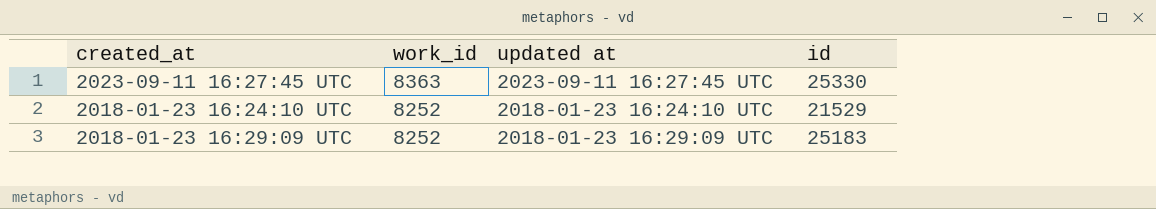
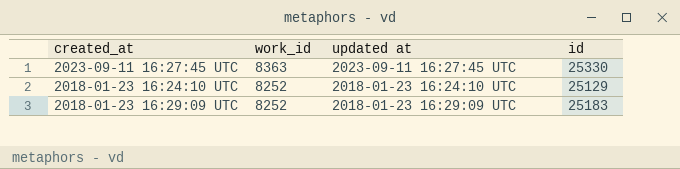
2018-01-23 16:24:10 UTC | id: 21529 -> 25129

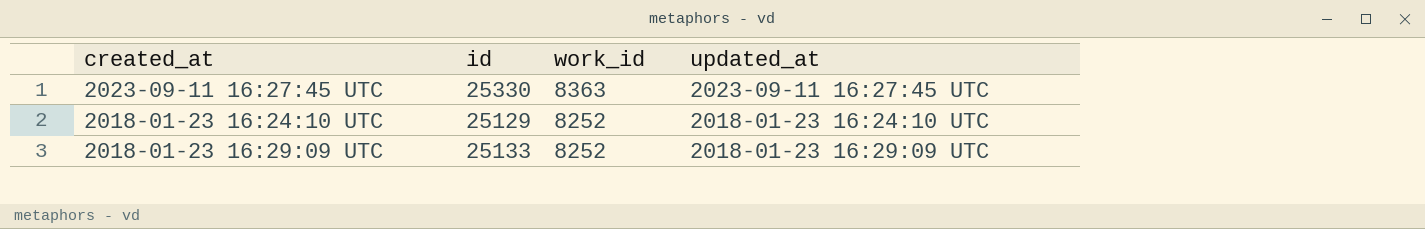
column id | position: 4 -> 2
column name: updated at -> updated_at
2018-01-23 16:29:09 UTC | id: 25183 -> 25133

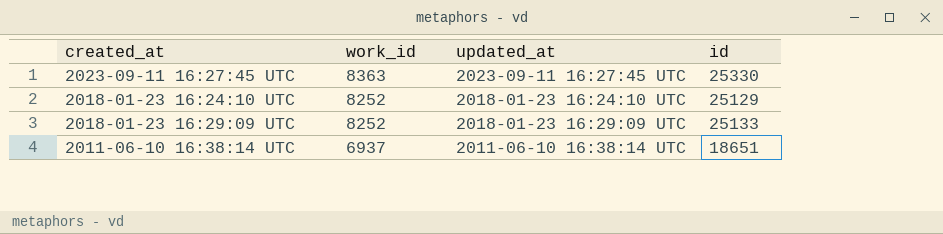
column id | position: 2 -> 4
row 2011-06-10 16:38:14 UTC: none -> 6937 | 2011-06-10 16:38:14 UTC | 18651

